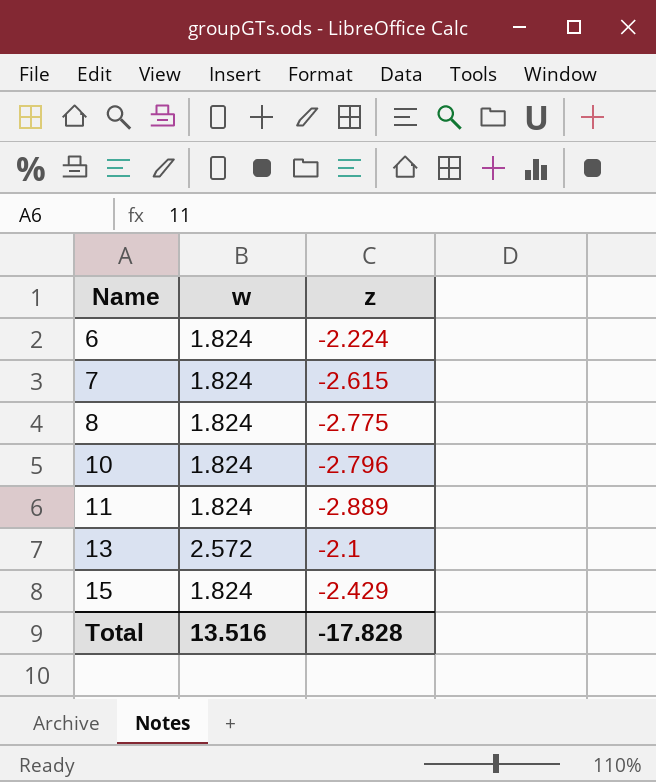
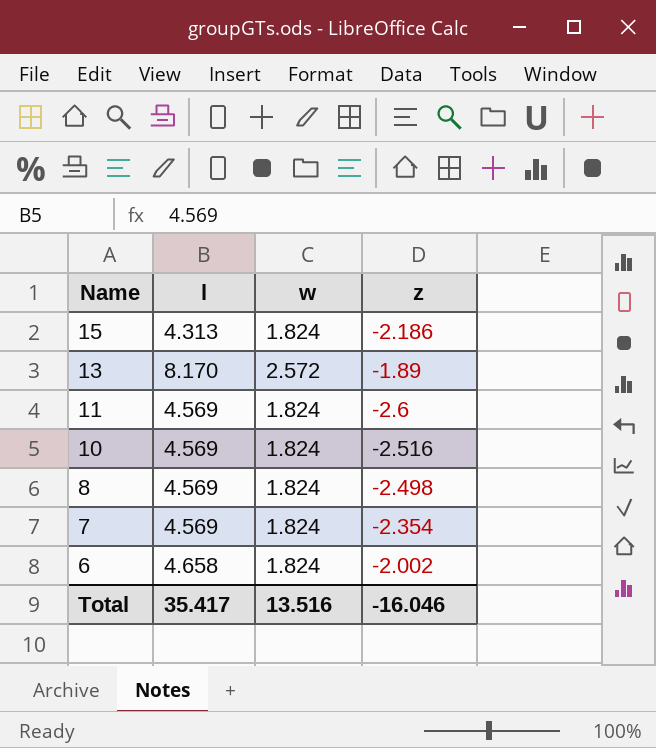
row order: Name ascending -> Name descending
column l | position: none -> 2
15 | z: -2.429 -> -2.186
13 | z: -2.1 -> -1.89
11 | z: -2.889 -> -2.6
10 | z: -2.796 -> -2.516
8 | z: -2.775 -> -2.498
7 | z: -2.615 -> -2.354
6 | z: -2.224 -> -2.002
Total | z: -17.828 -> -16.046

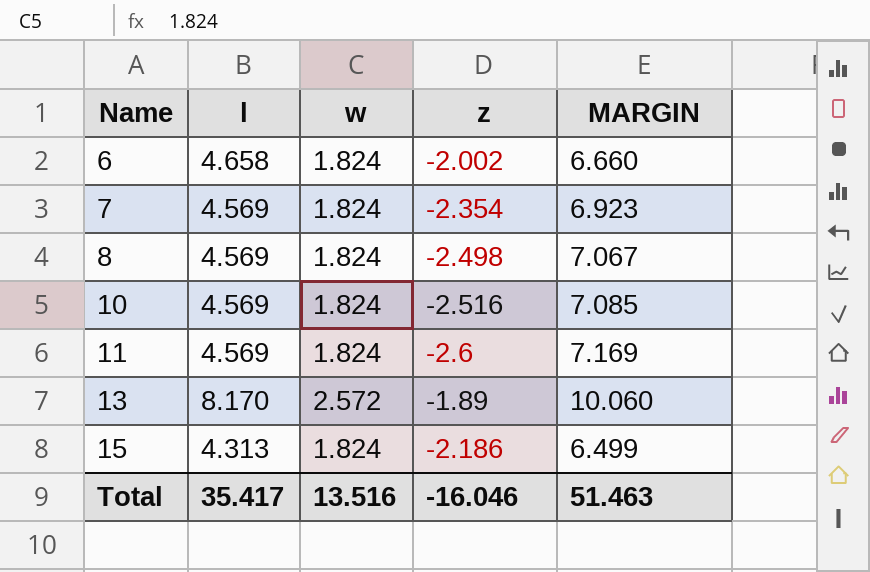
row order: Name descending -> Name ascending
column MARGIN | formula: none -> [l] - [z]

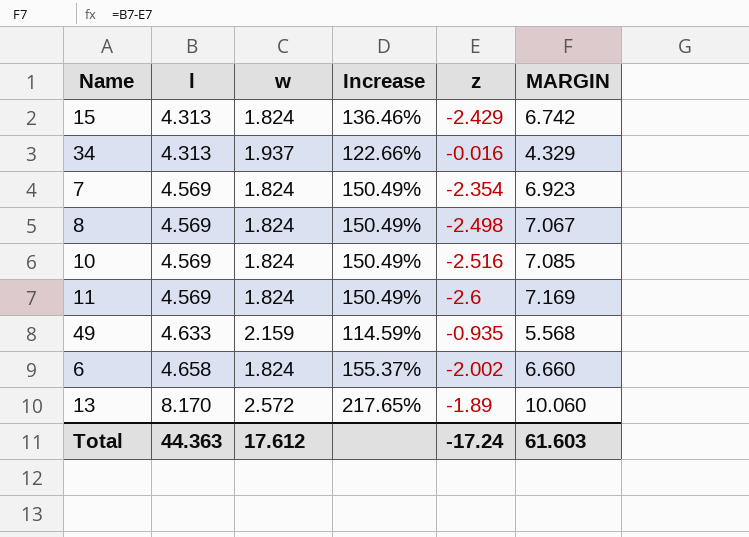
row order: Name ascending -> l ascending
column Increase | formula: none -> ([l] - [w]) / [w]
15 | z: -2.186 -> -2.429
15 | MARGIN: 6.499 -> 6.742
row 34: none -> 4.313 | 1.937 | 122.66% | -0.016 | 4.329
row 49: none -> 4.633 | 2.159 | 114.59% | -0.935 | 5.568
Total | l: 35.417 -> 44.363
Total | w: 13.516 -> 17.612
Total | z: -16.046 -> -17.24
Total | MARGIN: 51.463 -> 61.603

